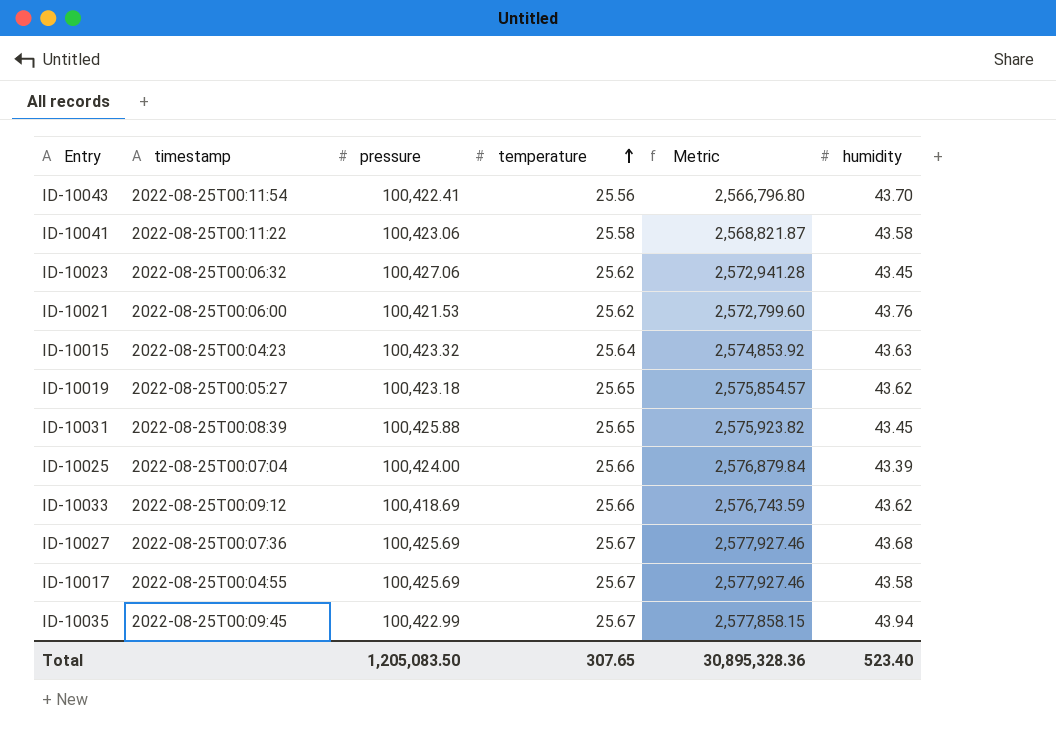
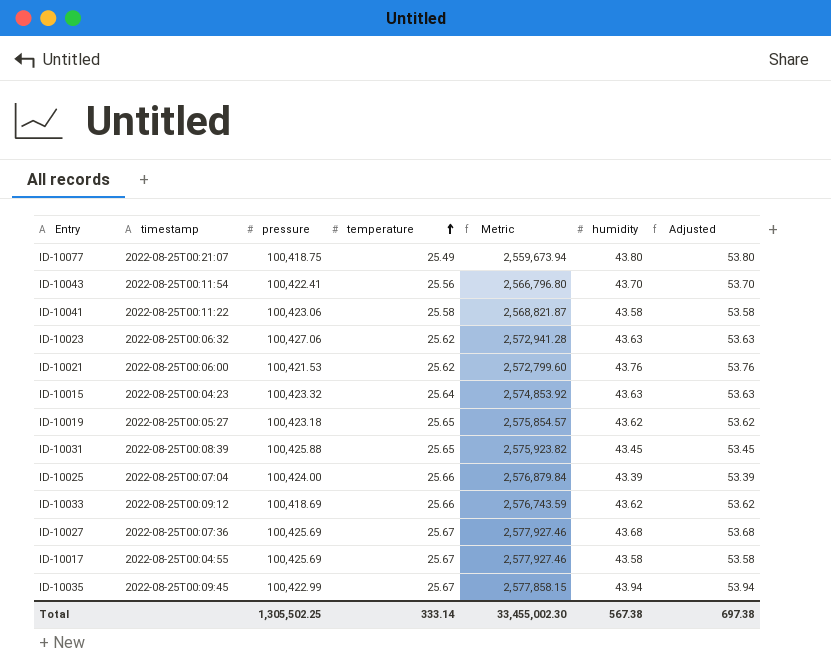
column Adjusted | formula: none -> [humidity] + 10
row ID-10077: none -> 2022-08-25T00:21:07 | 100,418.75 | 25.49 | 2,559,673.94 | 43.80 | 53.80
ID-10023 | humidity: 43.45 -> 43.63
Total | pressure: 1,205,083.50 -> 1,305,502.25
Total | temperature: 307.65 -> 333.14
Total | Metric: 30,895,328.36 -> 33,455,002.30
Total | humidity: 523.40 -> 567.38

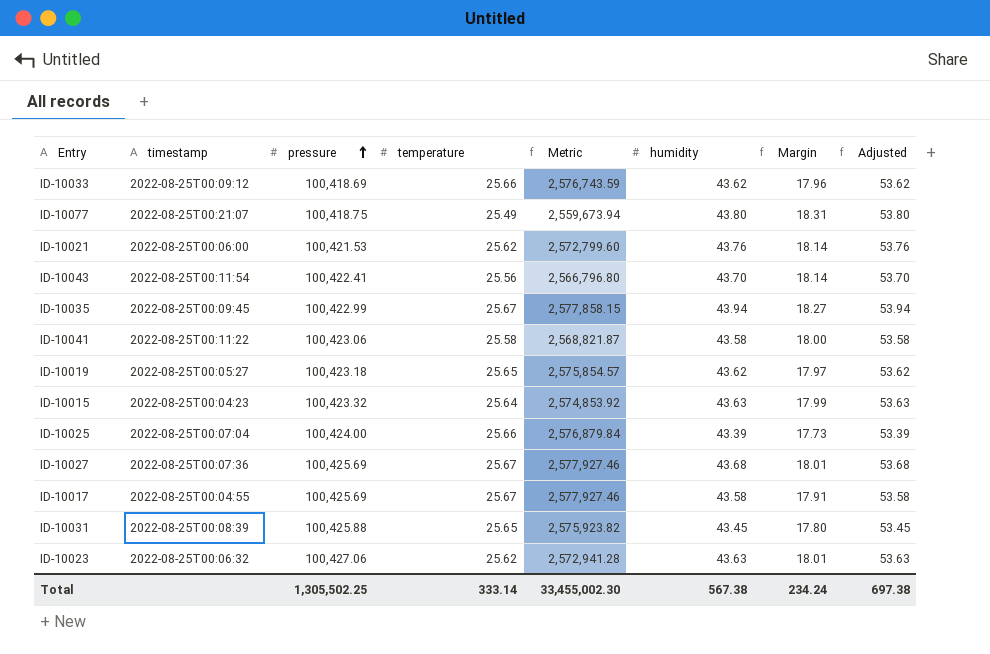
row order: temperature ascending -> pressure ascending
column Margin | formula: none -> [humidity] - [temperature]

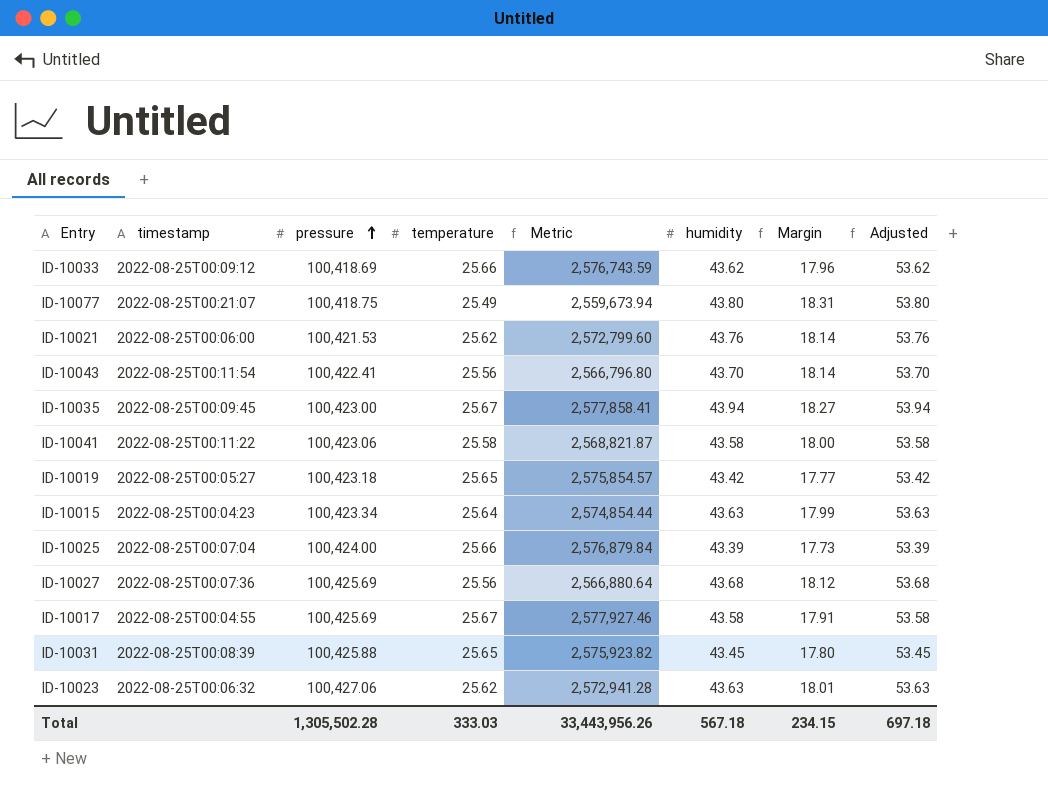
ID-10035 | pressure: 100,422.99 -> 100,423.00
ID-10035 | Metric: 2,577,858.15 -> 2,577,858.41
ID-10019 | humidity: 43.62 -> 43.42
ID-10019 | Margin: 17.97 -> 17.77
ID-10019 | Adjusted: 53.62 -> 53.42
ID-10015 | pressure: 100,423.32 -> 100,423.34
ID-10015 | Metric: 2,574,853.92 -> 2,574,854.44
ID-10027 | temperature: 25.67 -> 25.56
ID-10027 | Metric: 2,577,927.46 -> 2,566,880.64
ID-10027 | Margin: 18.01 -> 18.12
Total | pressure: 1,305,502.25 -> 1,305,502.28
Total | temperature: 333.14 -> 333.03
Total | Metric: 33,455,002.30 -> 33,443,956.26
Total | humidity: 567.38 -> 567.18
Total | Margin: 234.24 -> 234.15
Total | Adjusted: 697.38 -> 697.18

